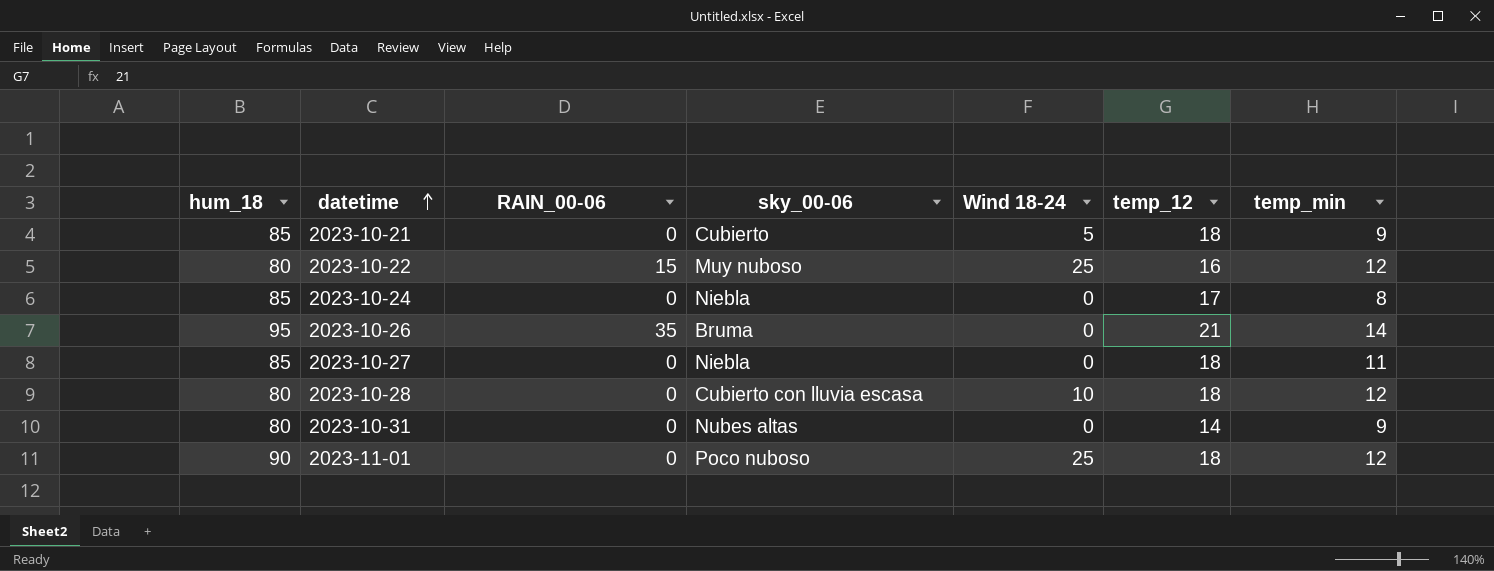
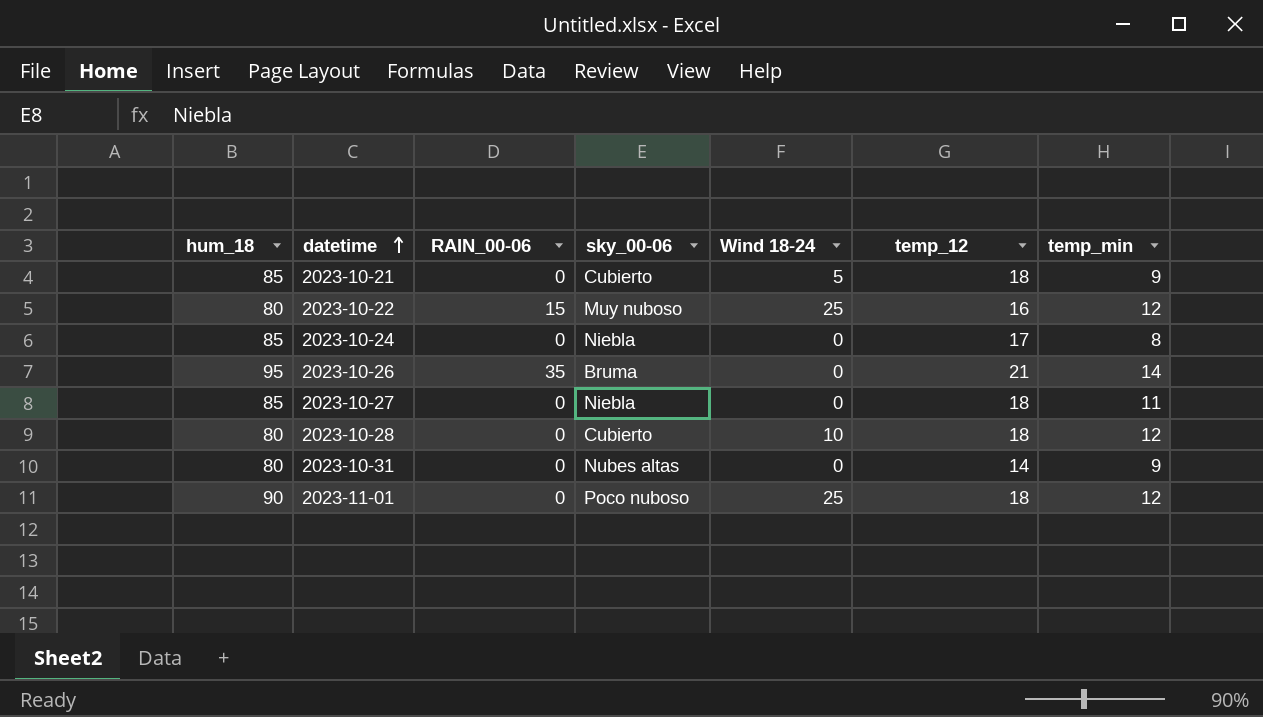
2023-10-28 | sky_00-06: Cubierto con lluvia escasa -> Cubierto

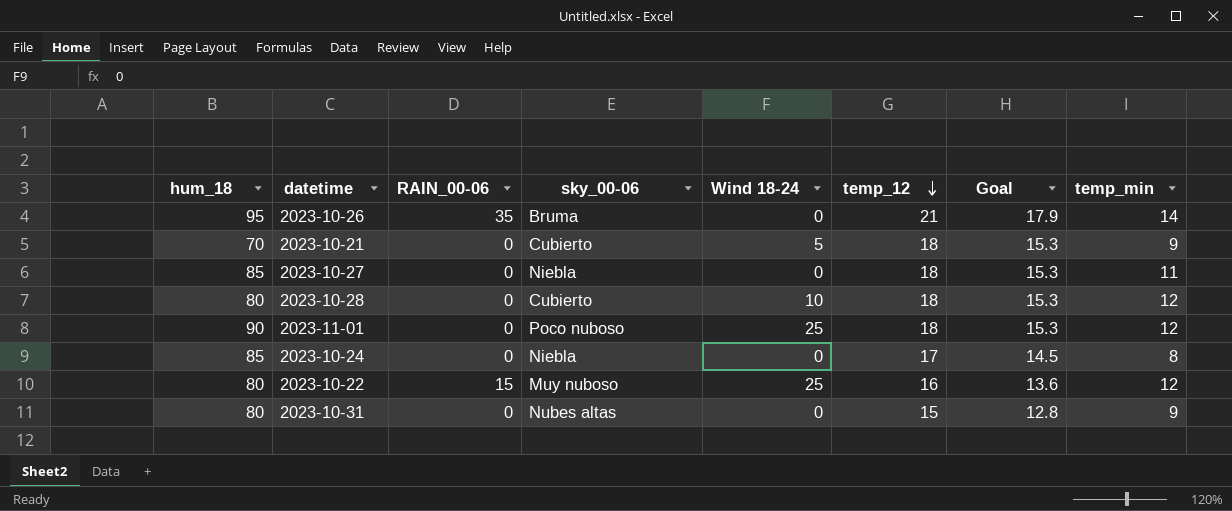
row order: datetime ascending -> temp_12 descending
column Goal | formula: none -> [temp_12] * 0.85
2023-10-21 | hum_18: 85 -> 70
2023-10-31 | temp_12: 14 -> 15

